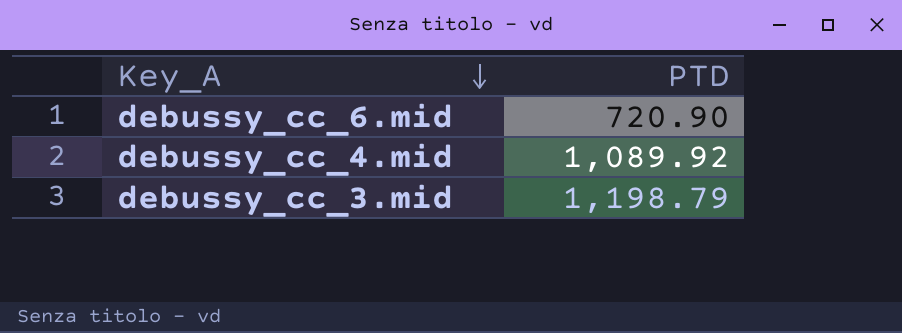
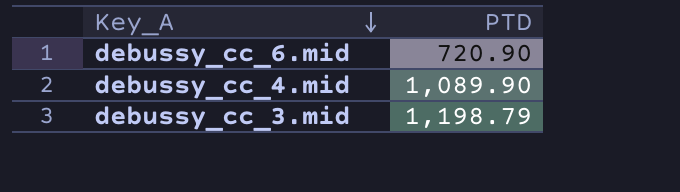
debussy_cc_4.mid | PTD: 1,089.92 -> 1,089.90

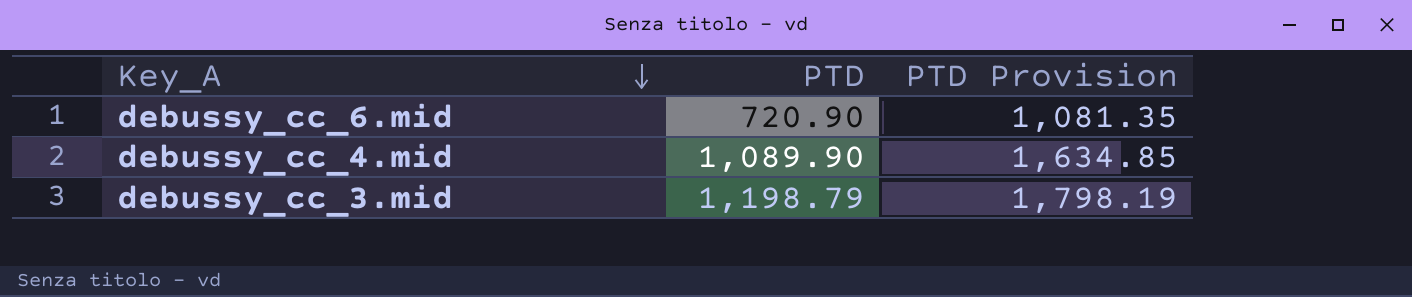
column PTD Provision | formula: none -> [PTD] * 1.5

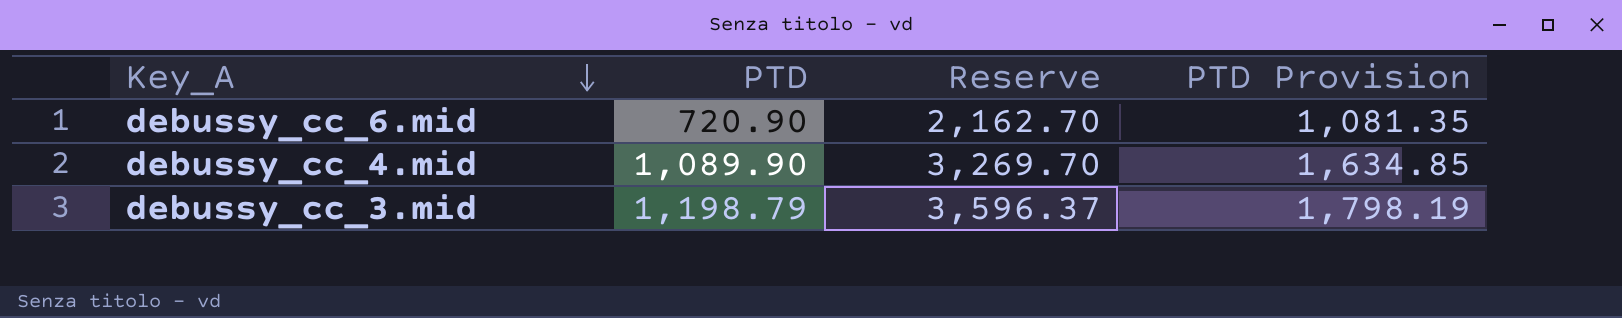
column Reserve | formula: none -> [PTD] * 3

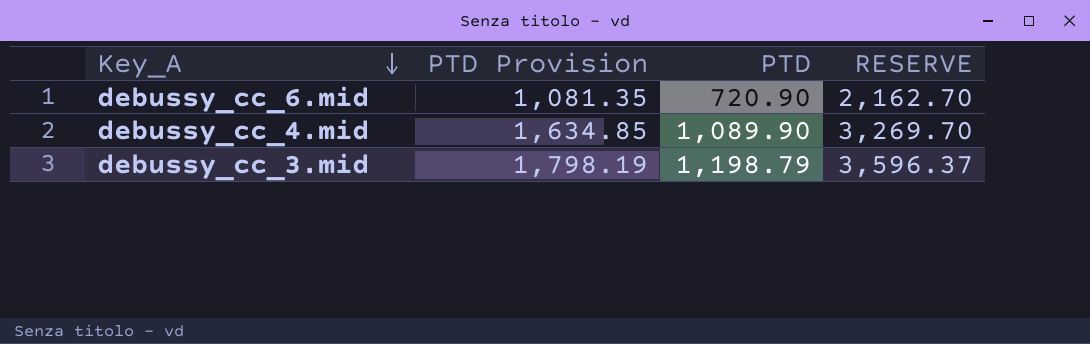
column PTD Provision | position: 4 -> 2
column name: Reserve -> RESERVE

